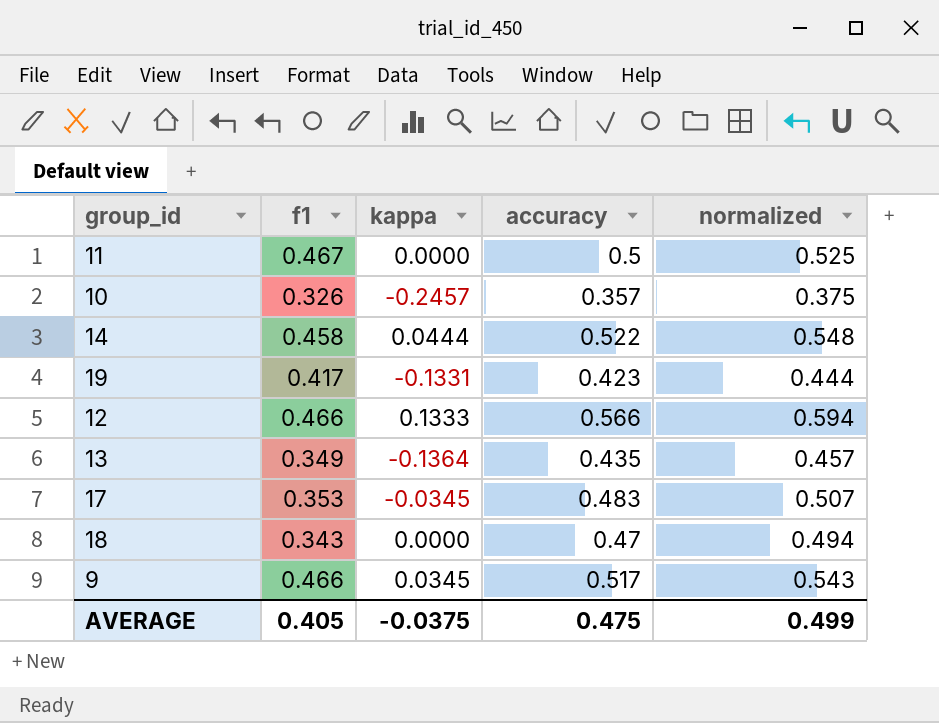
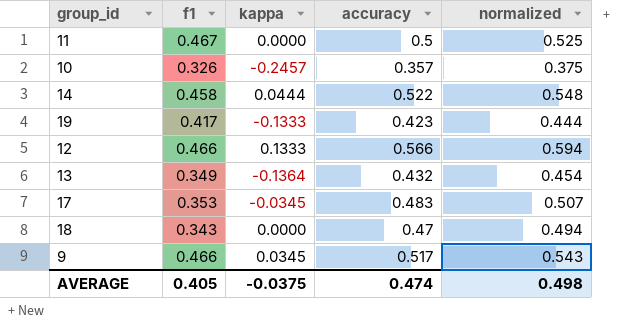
19 | kappa: -0.1331 -> -0.1333
13 | accuracy: 0.435 -> 0.432
13 | normalized: 0.457 -> 0.454
AVERAGE | accuracy: 0.475 -> 0.474
AVERAGE | normalized: 0.499 -> 0.498

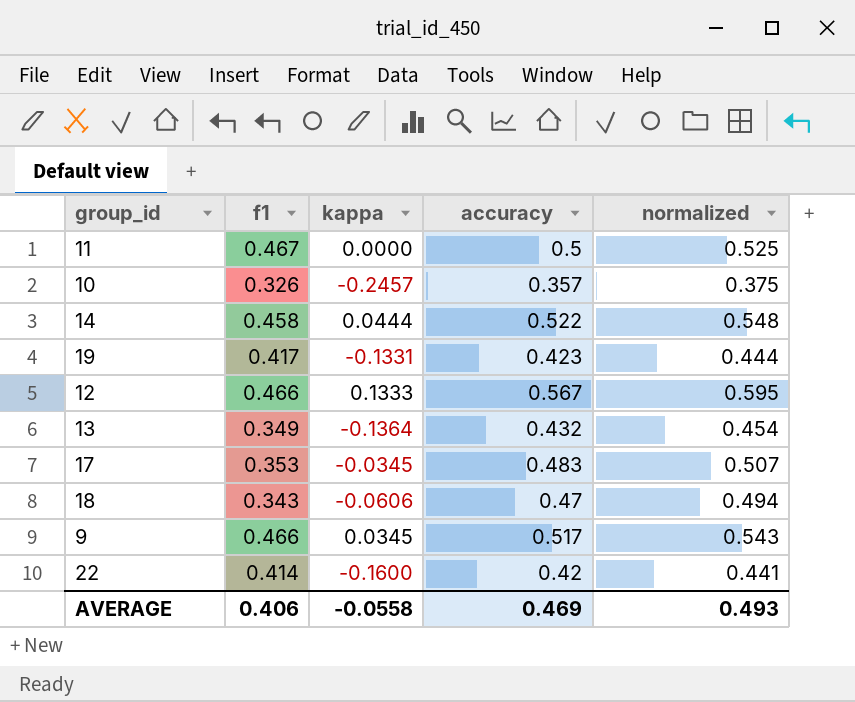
19 | kappa: -0.1333 -> -0.1331
12 | accuracy: 0.566 -> 0.567
12 | normalized: 0.594 -> 0.595
18 | kappa: 0.0000 -> -0.0606
row 22: none -> 0.414 | -0.1600 | 0.42 | 0.441
AVERAGE | f1: 0.405 -> 0.406
AVERAGE | kappa: -0.0375 -> -0.0558
AVERAGE | accuracy: 0.474 -> 0.469
AVERAGE | normalized: 0.498 -> 0.493

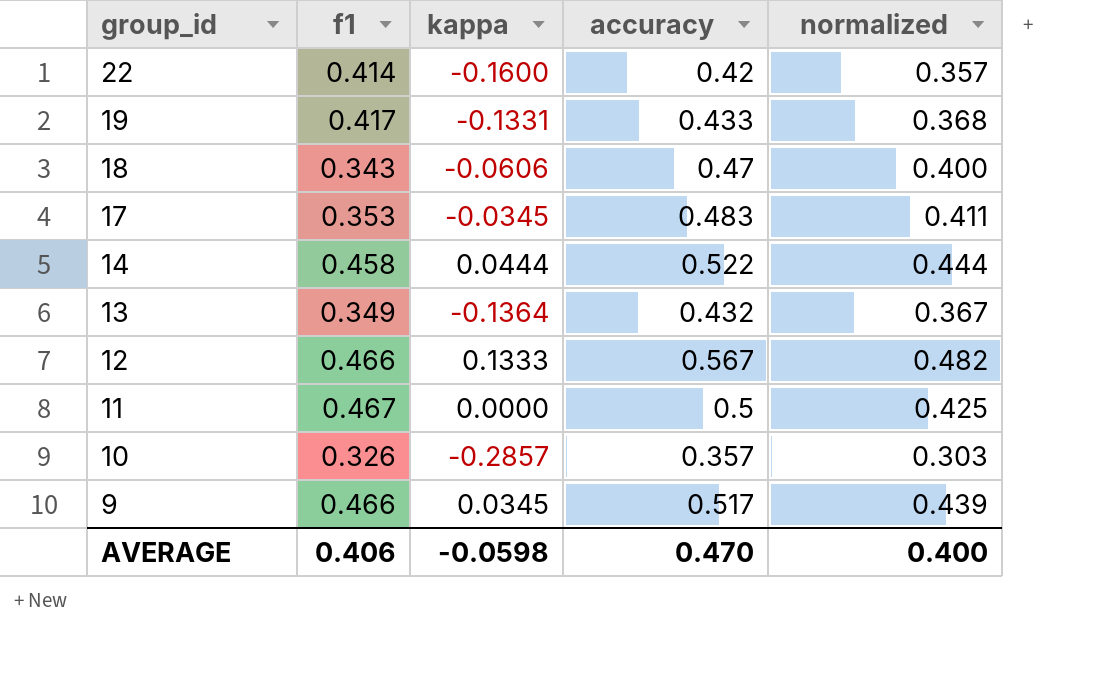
row order: none -> group_id descending
column normalized | formula: [accuracy] * 1.05 -> [accuracy] * 0.85
19 | accuracy: 0.423 -> 0.433
10 | kappa: -0.2457 -> -0.2857
AVERAGE | kappa: -0.0558 -> -0.0598
AVERAGE | accuracy: 0.469 -> 0.470
AVERAGE | normalized: 0.493 -> 0.400

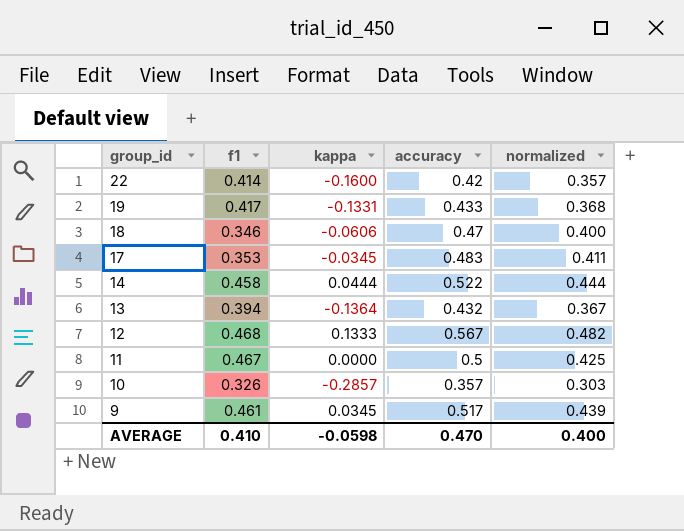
18 | f1: 0.343 -> 0.346
13 | f1: 0.349 -> 0.394
12 | f1: 0.466 -> 0.468
9 | f1: 0.466 -> 0.461
AVERAGE | f1: 0.406 -> 0.410

